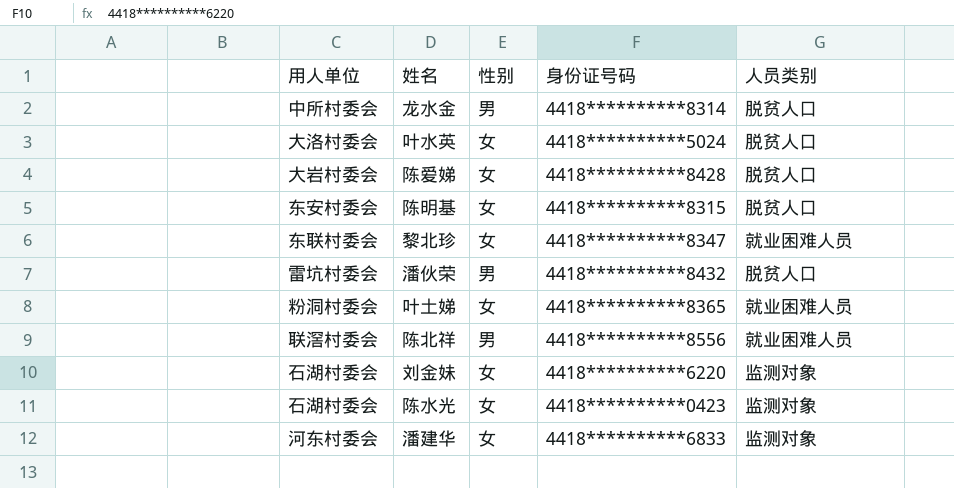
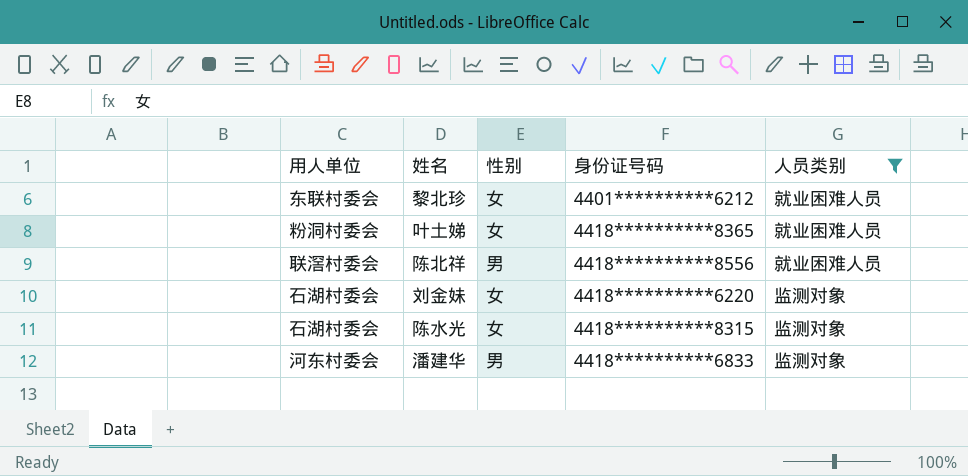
filter: none -> 人员类别 != 脱贫人口
黎北珍 | 身份证号码: 4418**********8347 -> 4401**********6212
陈水光 | 身份证号码: 4418**********0423 -> 4418**********8315
潘建华 | 性别: 女 -> 男

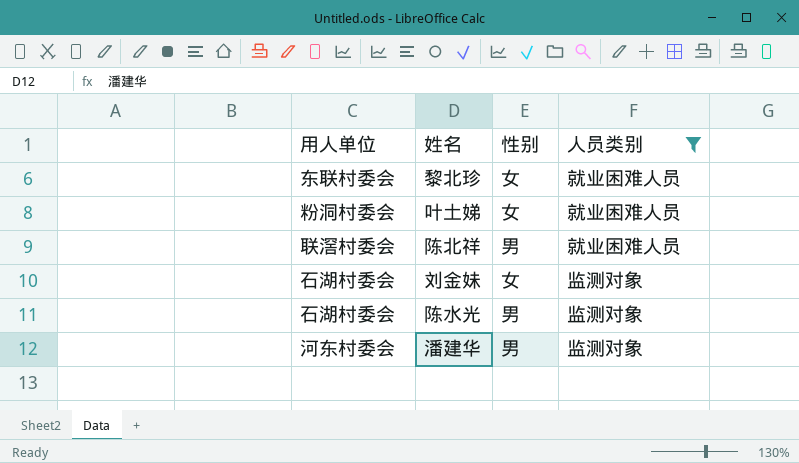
column 身份证号码 | position: 4 -> none
陈水光 | 性别: 女 -> 男

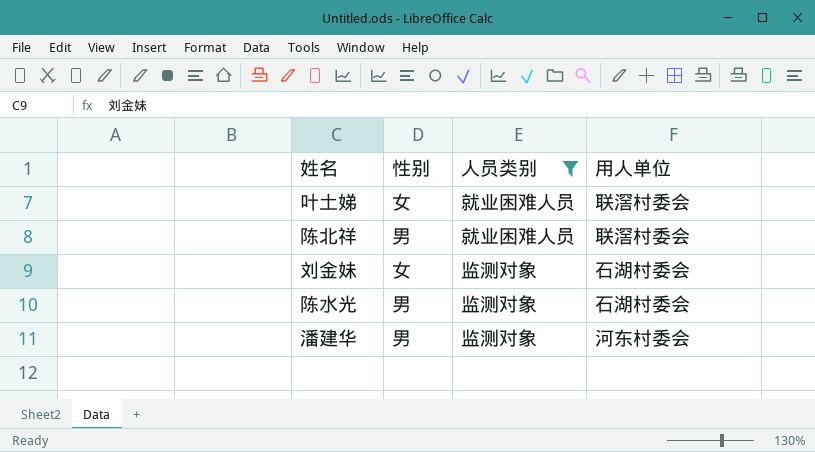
column 用人单位 | position: 1 -> 4
row 黎北珍: 东联村委会 | 女 | 就业困难人员 -> none
叶土娣 | 用人单位: 粉洞村委会 -> 联滘村委会

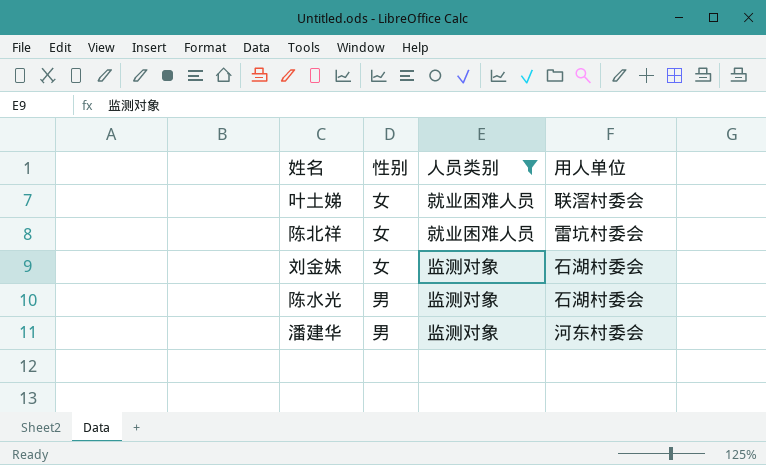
陈北祥 | 性别: 男 -> 女
陈北祥 | 用人单位: 联滘村委会 -> 雷坑村委会

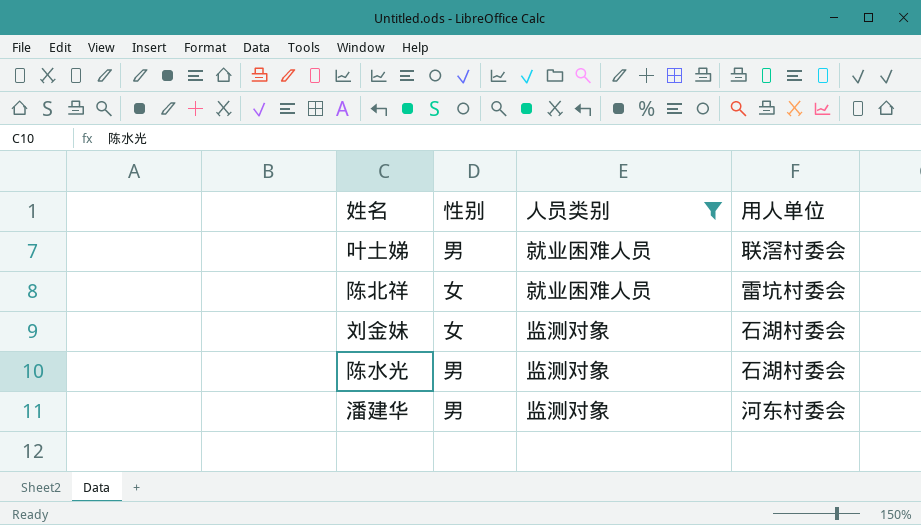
叶土娣 | 性别: 女 -> 男

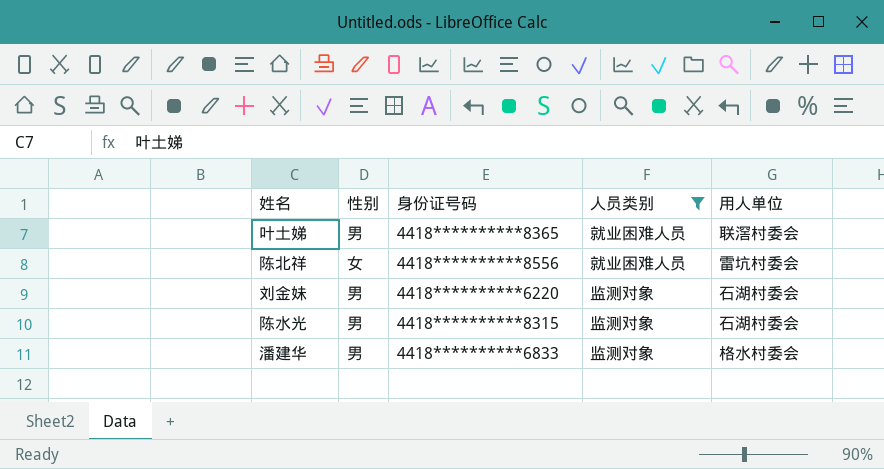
column 身份证号码 | position: none -> 3
刘金妹 | 性别: 女 -> 男
潘建华 | 用人单位: 河东村委会 -> 格水村委会

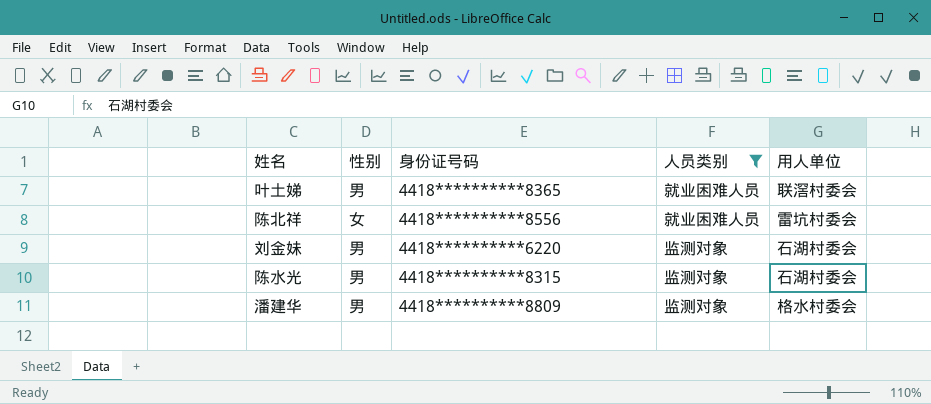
潘建华 | 身份证号码: 4418**********6833 -> 4418**********8809

